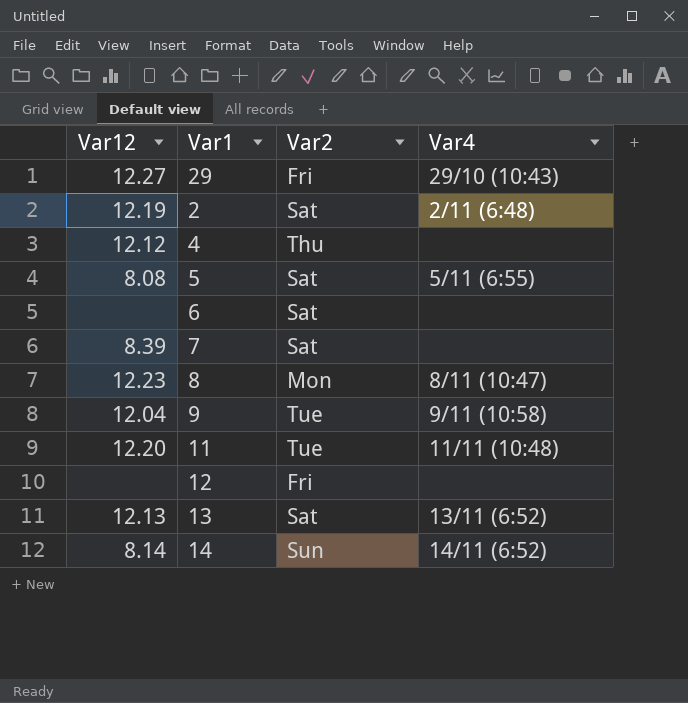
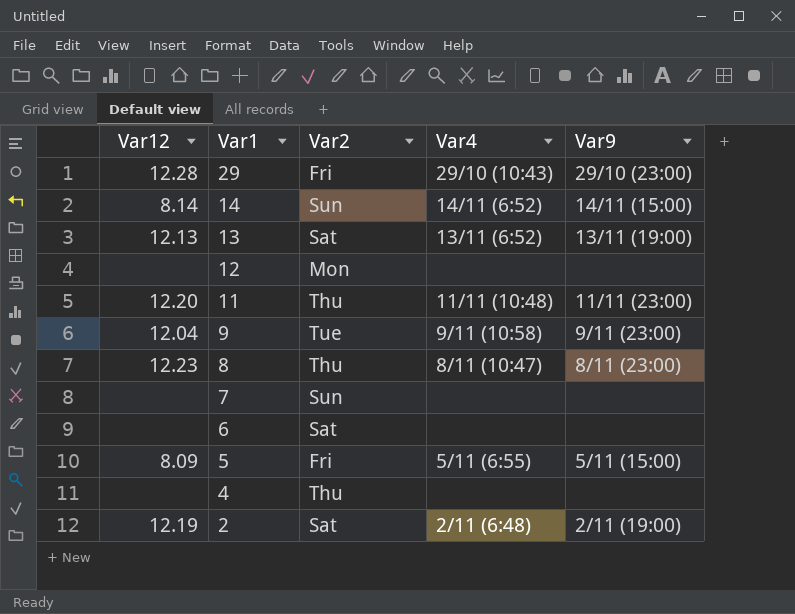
row order: none -> Var1 descending
column Var9 | position: none -> 5
29 | Var12: 12.27 -> 12.28
12 | Var2: Fri -> Mon
11 | Var2: Tue -> Thu
8 | Var2: Mon -> Thu
7 | Var12: 8.39 -> none
7 | Var2: Sat -> Sun
5 | Var12: 8.08 -> 8.09
5 | Var2: Sat -> Fri
4 | Var12: 12.12 -> none

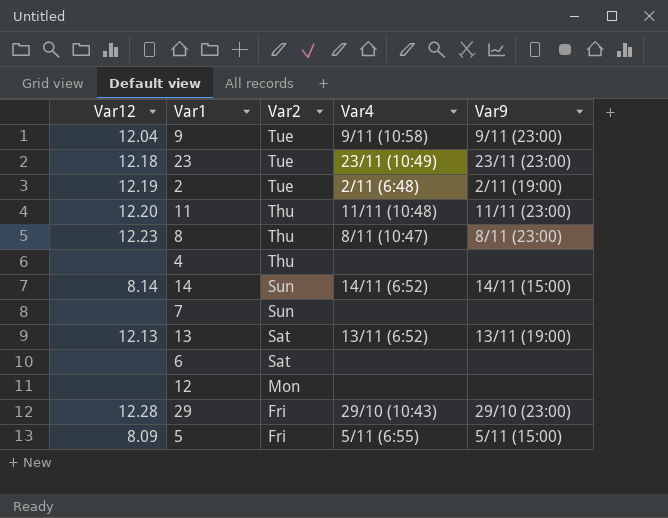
row order: Var1 descending -> Var2 descending
row 23: none -> 12.18 | Tue | 23/11 (10:49) | 23/11 (23:00)
2 | Var2: Sat -> Tue

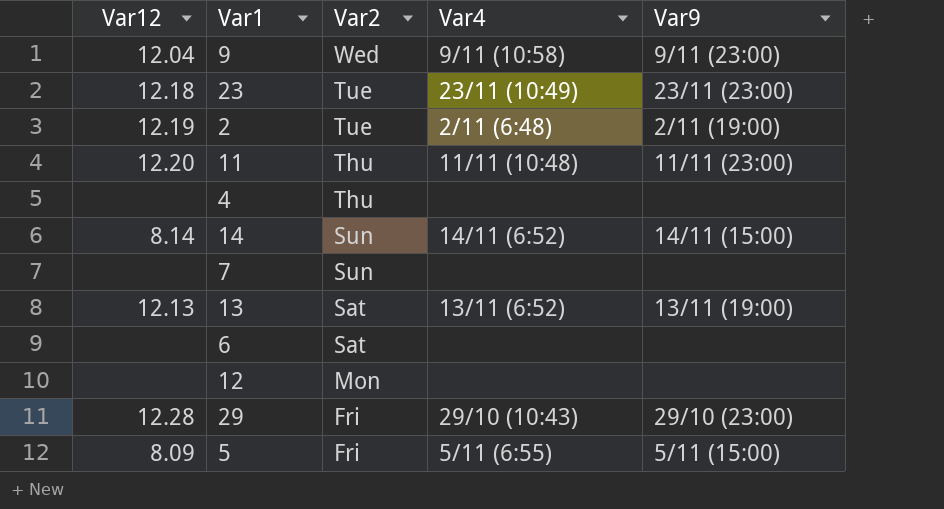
row 8: 12.23 | Thu | 8/11 (10:47) | 8/11 (23:00) -> none
9 | Var2: Tue -> Wed

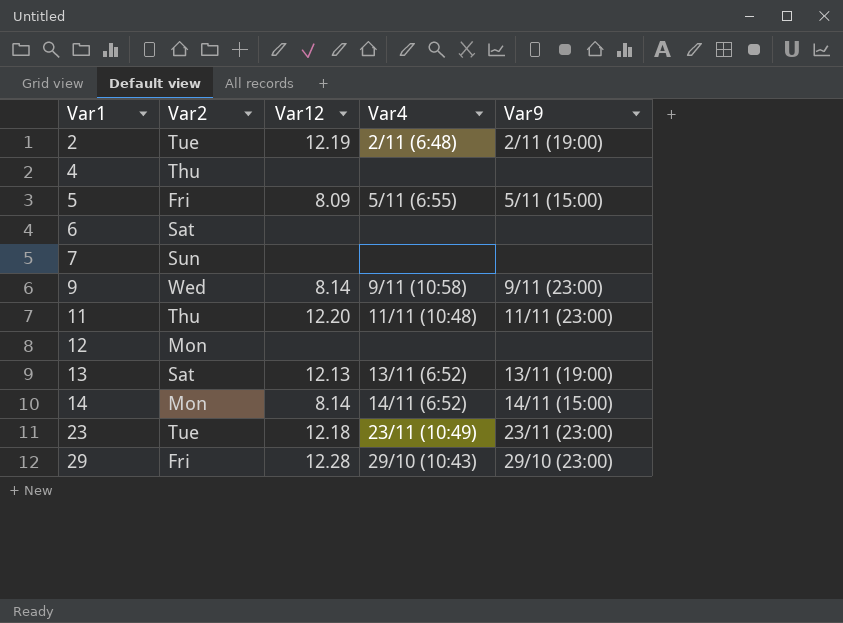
row order: Var2 descending -> Var1 ascending
column Var12 | position: 1 -> 3
9 | Var12: 12.04 -> 8.14
14 | Var2: Sun -> Mon

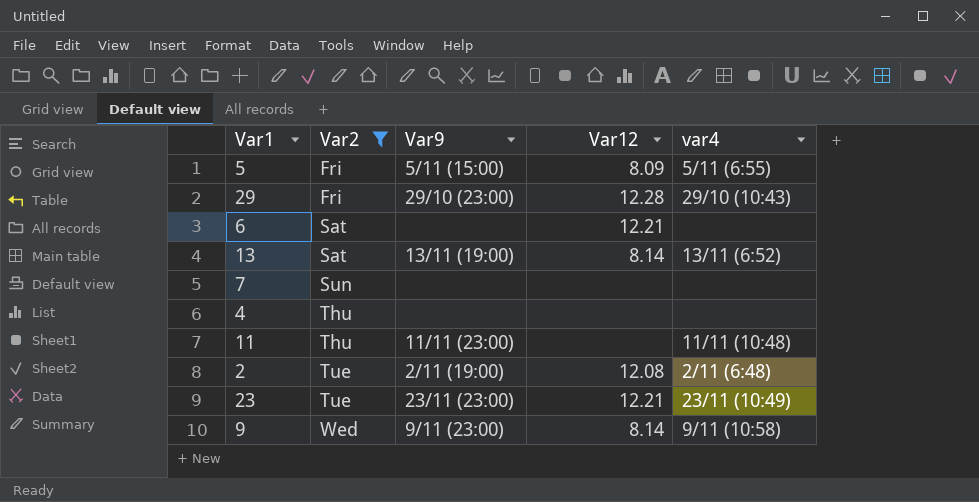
filter: none -> Var2 != Mon
row order: Var1 ascending -> Var2 ascending
column Var9 | position: 5 -> 3
column name: Var4 -> var4
6 | Var12: none -> 12.21
13 | Var12: 12.13 -> 8.14
11 | Var12: 12.20 -> none
2 | Var12: 12.19 -> 12.08
23 | Var12: 12.18 -> 12.21

